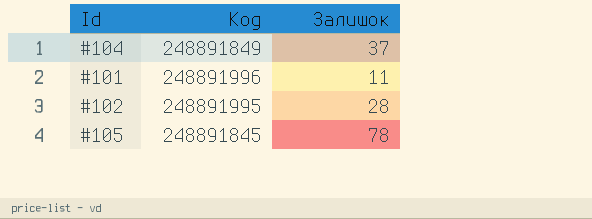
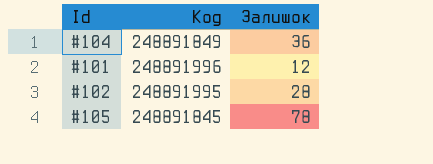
#104 | Залишок: 37 -> 36
#101 | Залишок: 11 -> 12

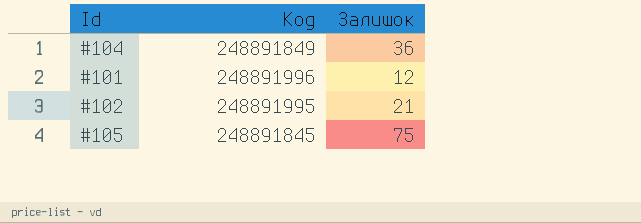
#102 | Залишок: 28 -> 21
#105 | Залишок: 78 -> 75

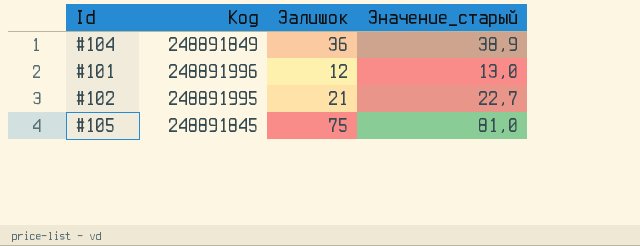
column Значение_старый | formula: none -> [Залишок] * 1,08

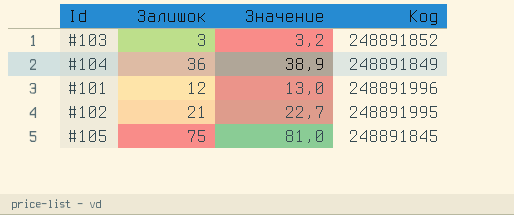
column name: Значение_старый -> Значение
column Код | position: 2 -> 4
row #103: none -> 3 | 3,2 | 248891852

